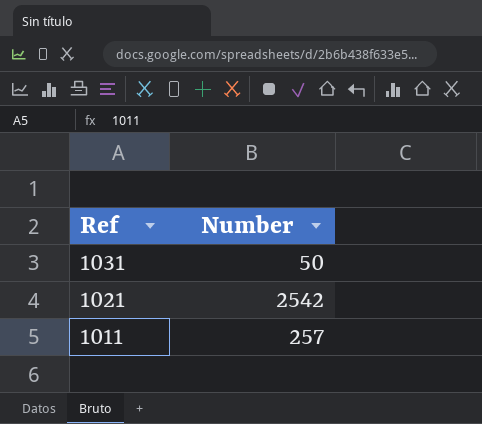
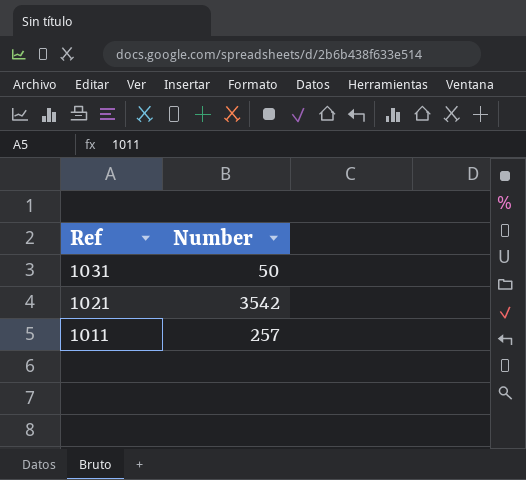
1021 | Number: 2542 -> 3542

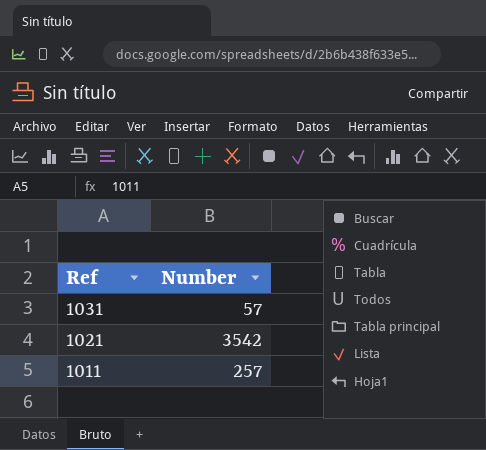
1031 | Number: 50 -> 57

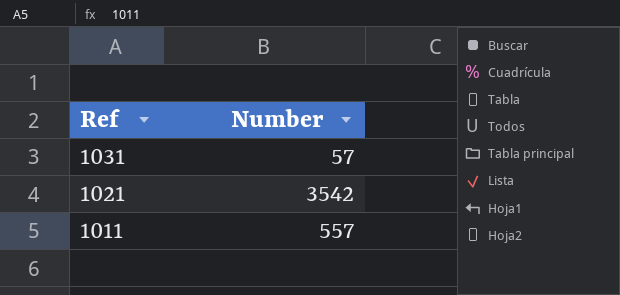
1011 | Number: 257 -> 557

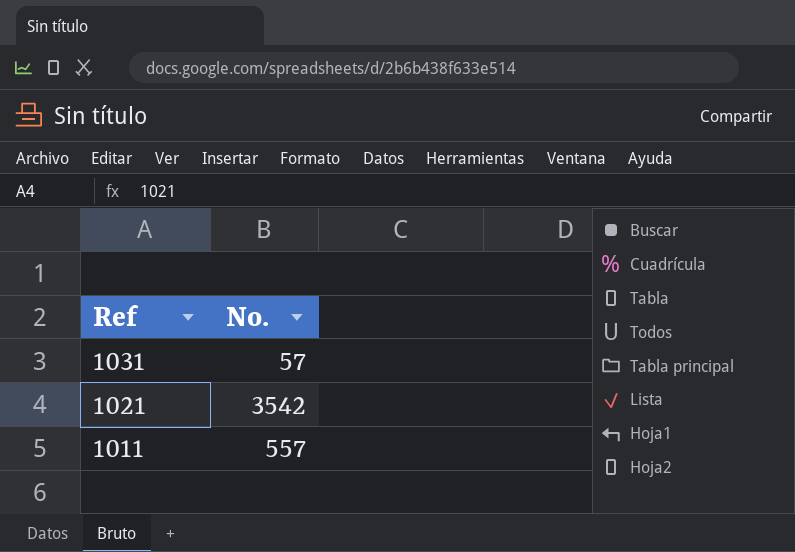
column name: Number -> No.

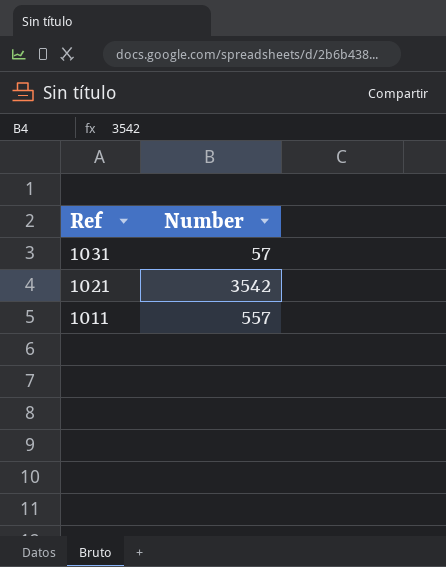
column name: No. -> Number

